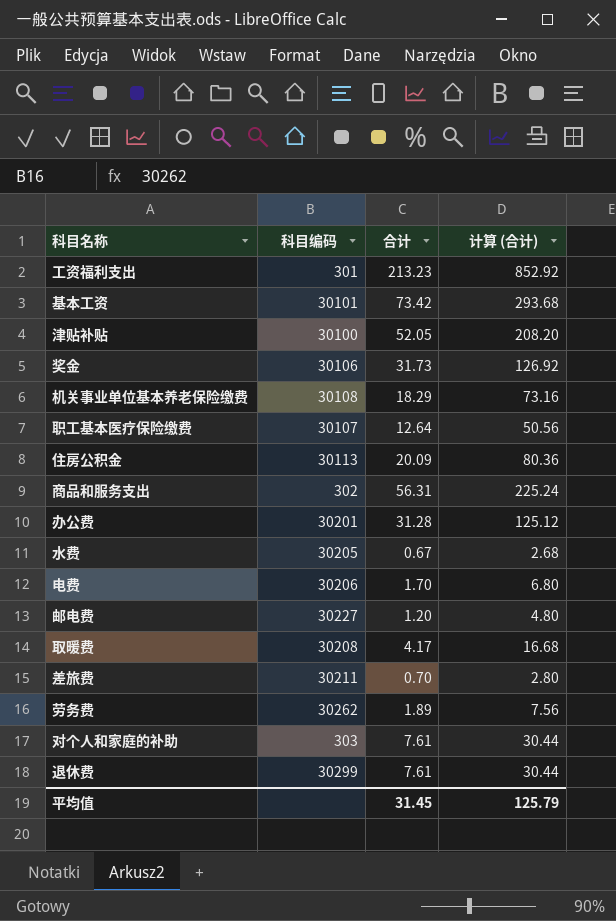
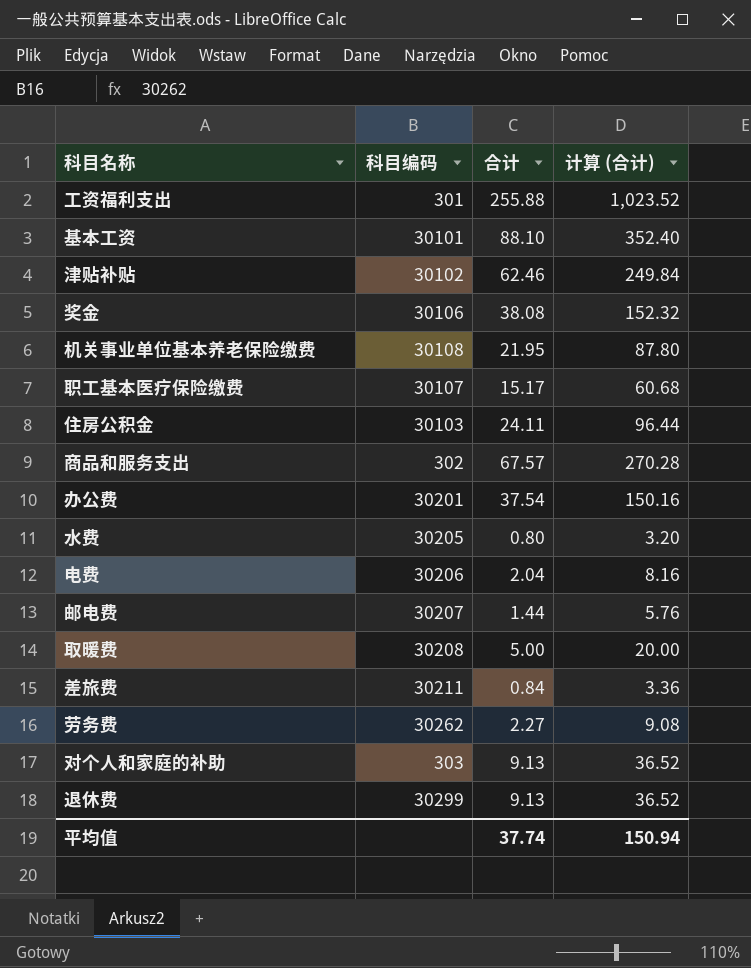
工资福利支出 | 合计: 213.23 -> 255.88
工资福利支出 | 计算 (合计): 852.92 -> 1,023.52
基本工资 | 合计: 73.42 -> 88.10
基本工资 | 计算 (合计): 293.68 -> 352.40
津贴补贴 | 科目编码: 30100 -> 30102
津贴补贴 | 合计: 52.05 -> 62.46
津贴补贴 | 计算 (合计): 208.20 -> 249.84
奖金 | 合计: 31.73 -> 38.08
奖金 | 计算 (合计): 126.92 -> 152.32
机关事业单位基本养老保险缴费 | 合计: 18.29 -> 21.95
机关事业单位基本养老保险缴费 | 计算 (合计): 73.16 -> 87.80
职工基本医疗保险缴费 | 合计: 12.64 -> 15.17
职工基本医疗保险缴费 | 计算 (合计): 50.56 -> 60.68
住房公积金 | 科目编码: 30113 -> 30103
住房公积金 | 合计: 20.09 -> 24.11
住房公积金 | 计算 (合计): 80.36 -> 96.44
商品和服务支出 | 合计: 56.31 -> 67.57
商品和服务支出 | 计算 (合计): 225.24 -> 270.28
办公费 | 合计: 31.28 -> 37.54
办公费 | 计算 (合计): 125.12 -> 150.16
水费 | 合计: 0.67 -> 0.80
水费 | 计算 (合计): 2.68 -> 3.20
电费 | 合计: 1.70 -> 2.04
电费 | 计算 (合计): 6.80 -> 8.16
邮电费 | 科目编码: 30227 -> 30207
邮电费 | 合计: 1.20 -> 1.44
邮电费 | 计算 (合计): 4.80 -> 5.76
取暖费 | 合计: 4.17 -> 5.00
取暖费 | 计算 (合计): 16.68 -> 20.00
差旅费 | 合计: 0.70 -> 0.84
差旅费 | 计算 (合计): 2.80 -> 3.36
劳务费 | 合计: 1.89 -> 2.27
劳务费 | 计算 (合计): 7.56 -> 9.08
对个人和家庭的补助 | 合计: 7.61 -> 9.13
对个人和家庭的补助 | 计算 (合计): 30.44 -> 36.52
退休费 | 合计: 7.61 -> 9.13
退休费 | 计算 (合计): 30.44 -> 36.52
平均值 | 合计: 31.45 -> 37.74
平均值 | 计算 (合计): 125.79 -> 150.94

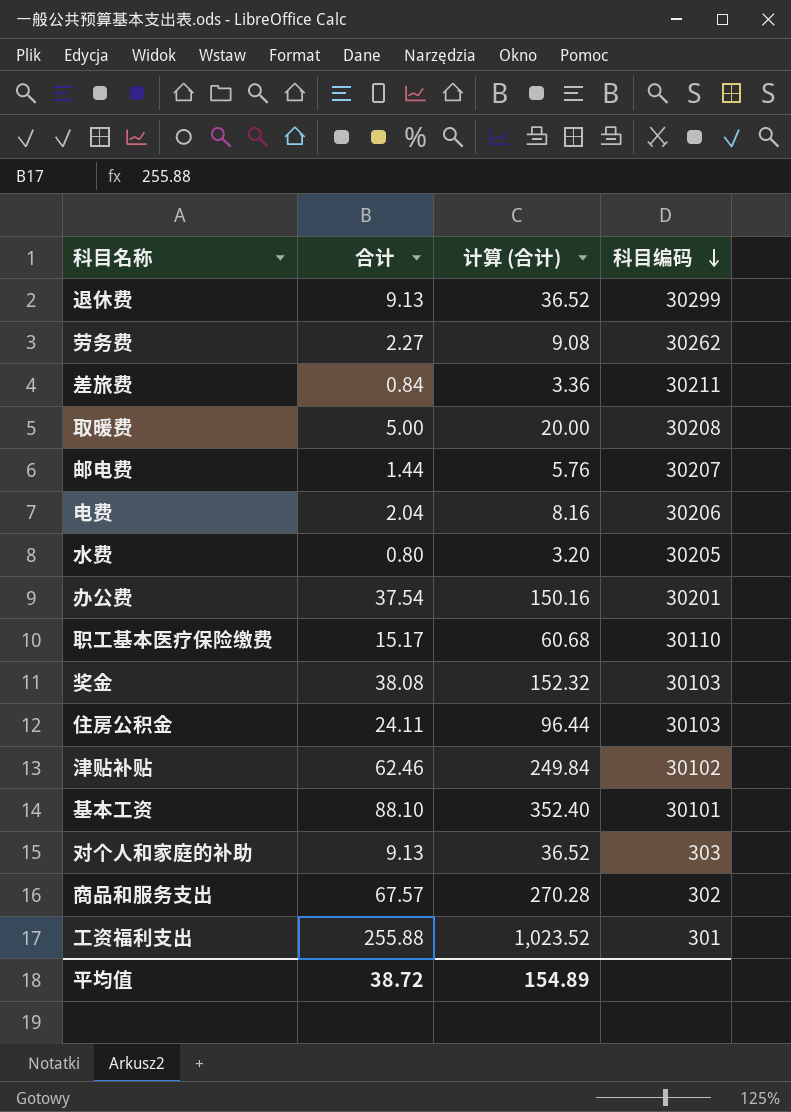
row order: none -> 科目编码 descending
column 科目编码 | position: 2 -> 4
row 机关事业单位基本养老保险缴费: 30108 | 21.95 | 87.80 -> none
职工基本医疗保险缴费 | 科目编码: 30107 -> 30110
奖金 | 科目编码: 30106 -> 30103
平均值 | 合计: 37.74 -> 38.72
平均值 | 计算 (合计): 150.94 -> 154.89

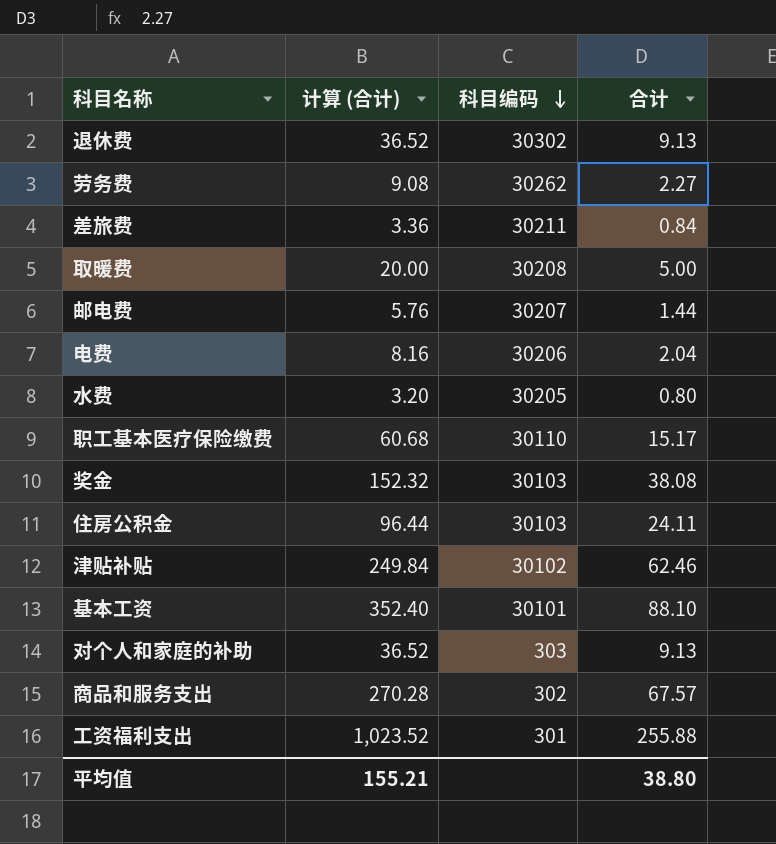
column 合计 | position: 2 -> 4
row 办公费: 37.54 | 150.16 | 30201 -> none
退休费 | 科目编码: 30299 -> 30302
平均值 | 计算 (合计): 154.89 -> 155.21
平均值 | 合计: 38.72 -> 38.80

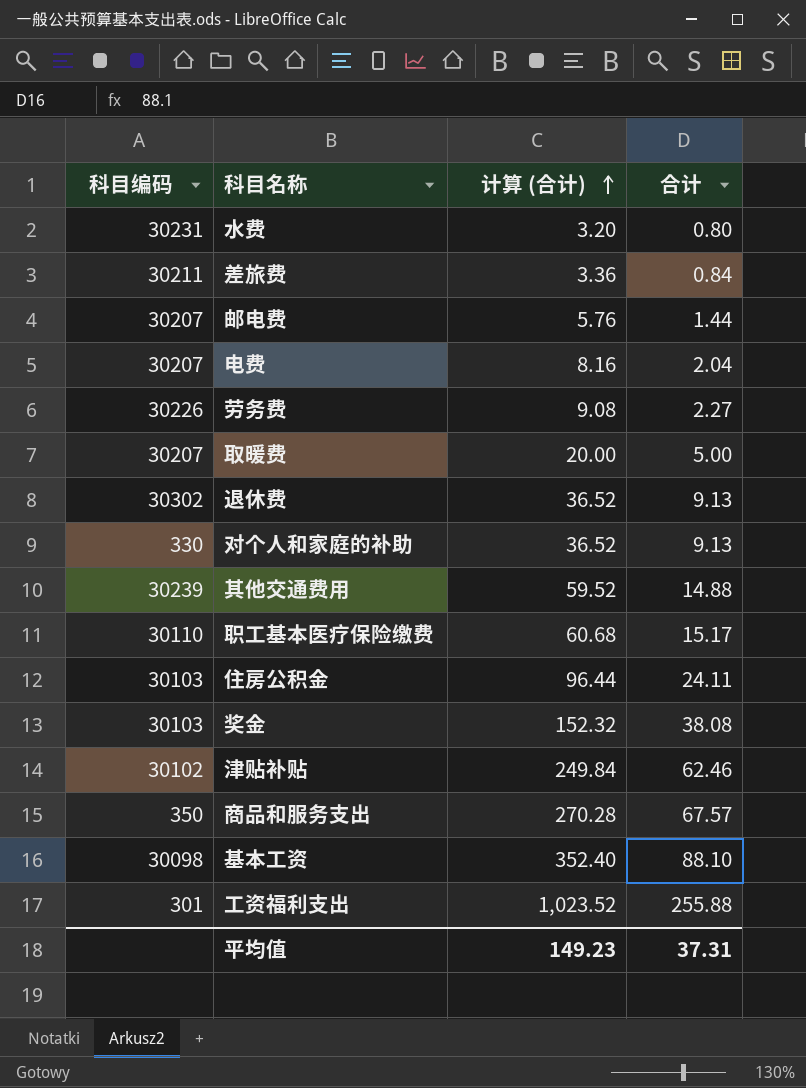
row order: 科目编码 descending -> 计算 (合计) ascending
column 科目编码 | position: 3 -> 1
水费 | 科目编码: 30205 -> 30231
电费 | 科目编码: 30206 -> 30207
劳务费 | 科目编码: 30262 -> 30226
取暖费 | 科目编码: 30208 -> 30207
对个人和家庭的补助 | 科目编码: 303 -> 330
row 其他交通费用: none -> 30239 | 59.52 | 14.88
商品和服务支出 | 科目编码: 302 -> 350
基本工资 | 科目编码: 30101 -> 30098
平均值 | 计算 (合计): 155.21 -> 149.23
平均值 | 合计: 38.80 -> 37.31

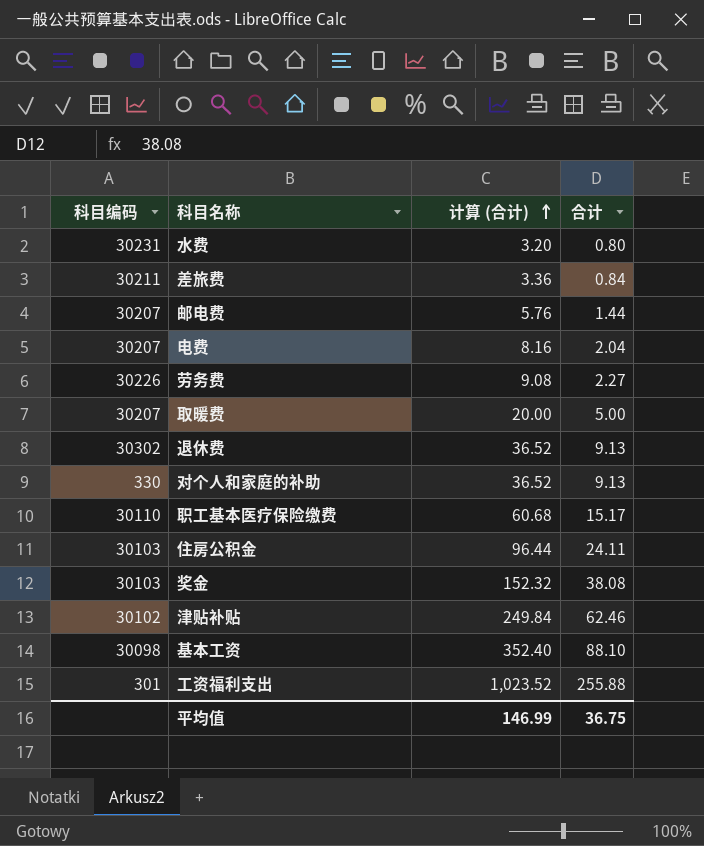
row 其他交通费用: 30239 | 59.52 | 14.88 -> none
row 商品和服务支出: 350 | 270.28 | 67.57 -> none
平均值 | 计算 (合计): 149.23 -> 146.99
平均值 | 合计: 37.31 -> 36.75

